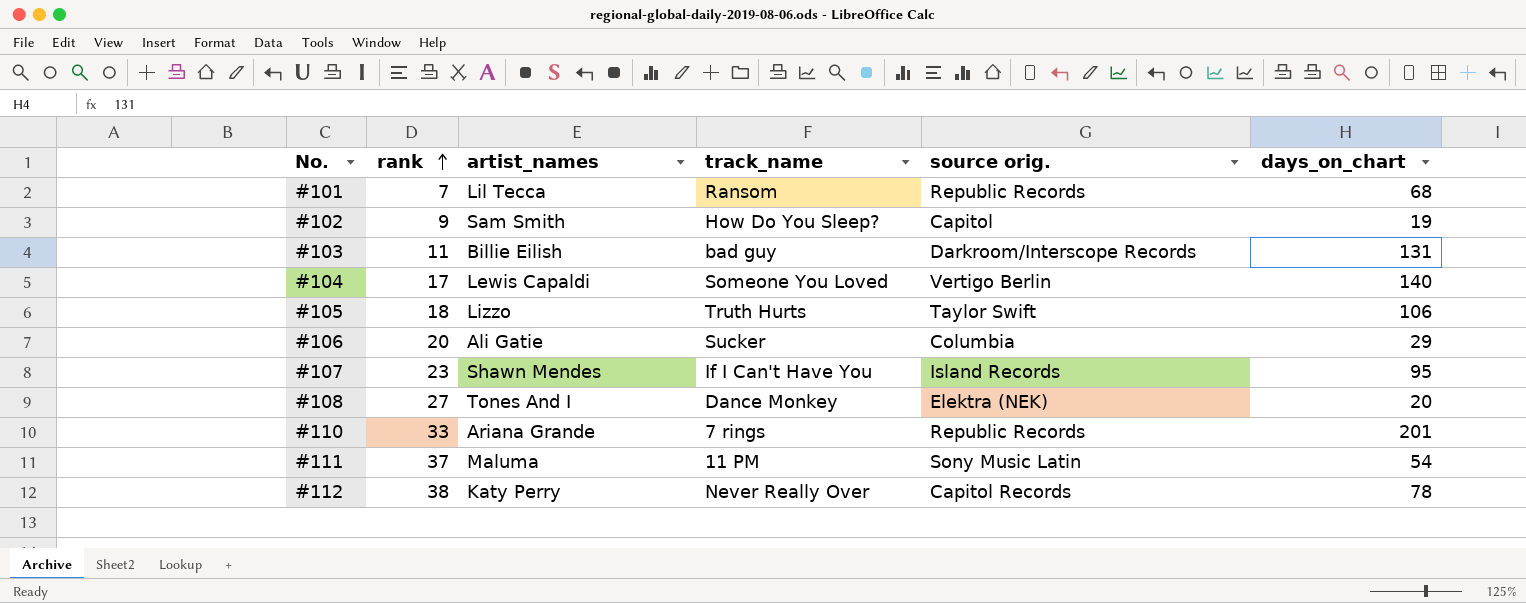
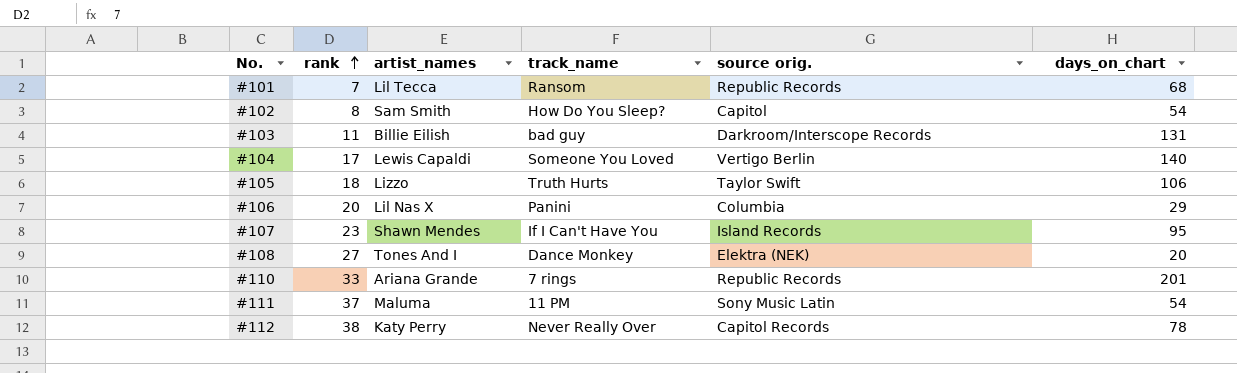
#102 | rank: 9 -> 8
#102 | days_on_chart: 19 -> 54
#106 | artist_names: Ali Gatie -> Lil Nas X
#106 | track_name: Sucker -> Panini

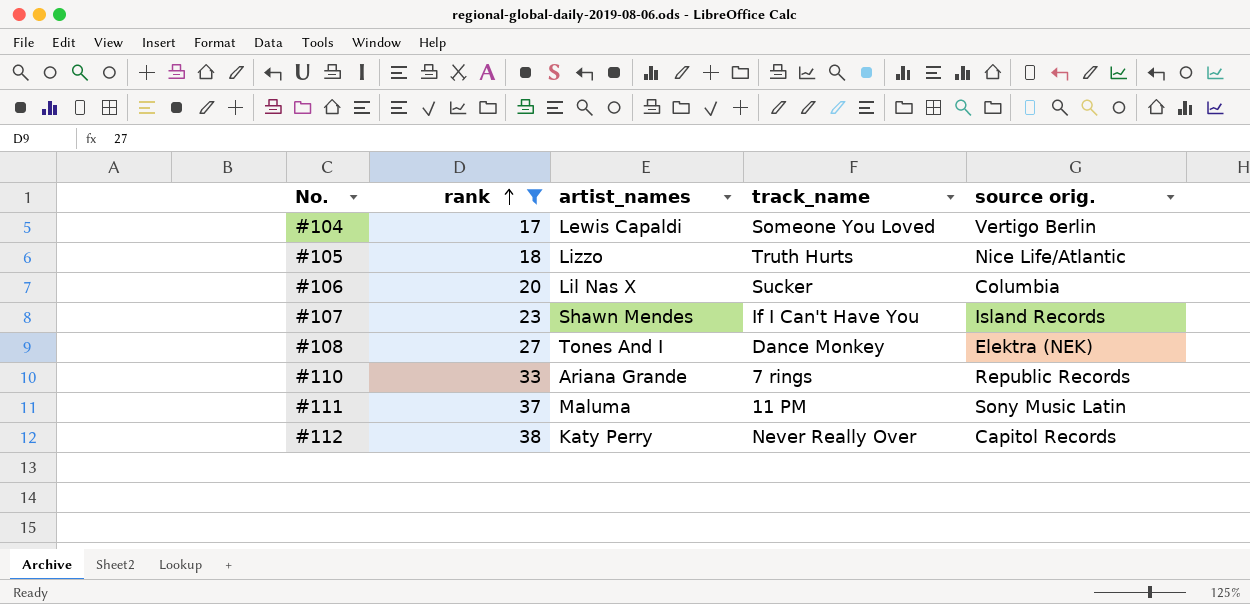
filter: none -> rank >= 17
column days_on_chart | position: 6 -> none
#105 | source orig.: Taylor Swift -> Nice Life/Atlantic
#106 | track_name: Panini -> Sucker

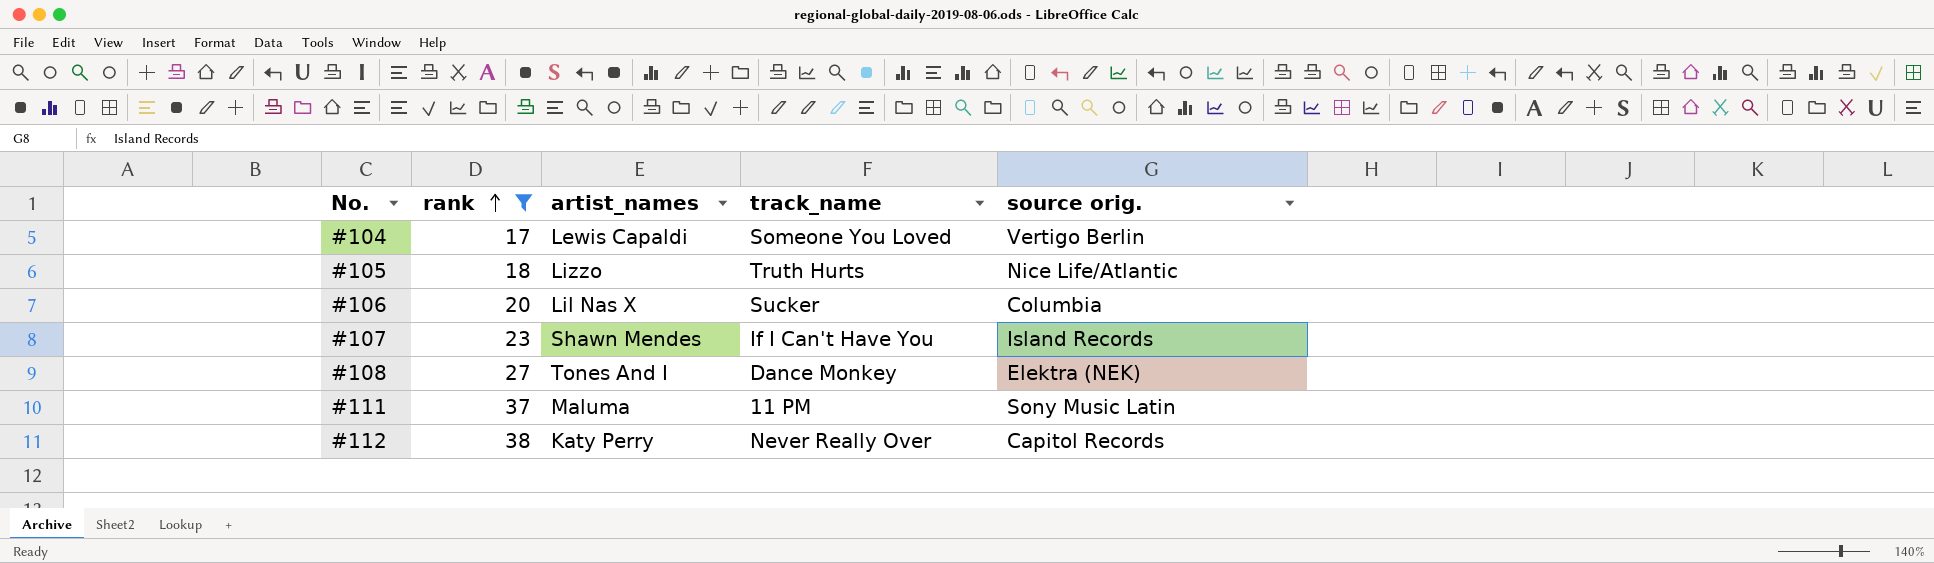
row #110: 33 | Ariana Grande | 7 rings | Republic Records -> none

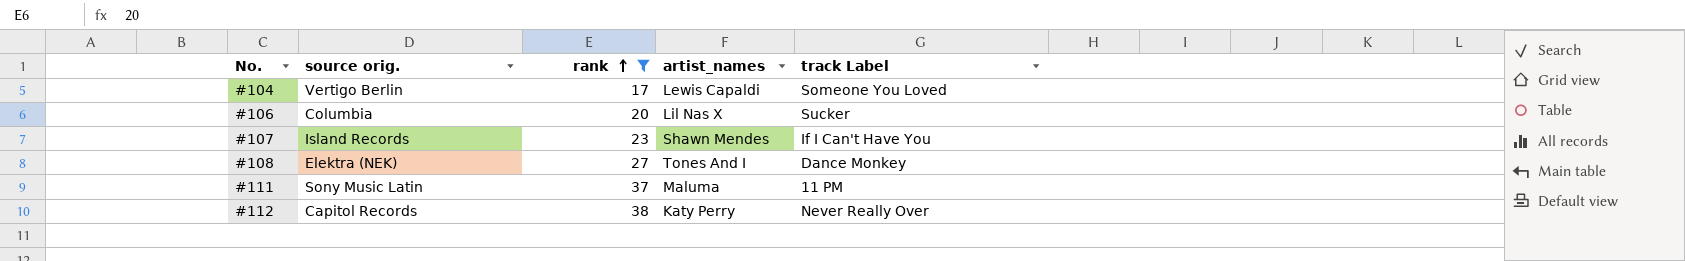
column source orig. | position: 5 -> 2
column name: track_name -> track Label
row #105: 18 | Lizzo | Truth Hurts | Nice Life/Atlantic -> none

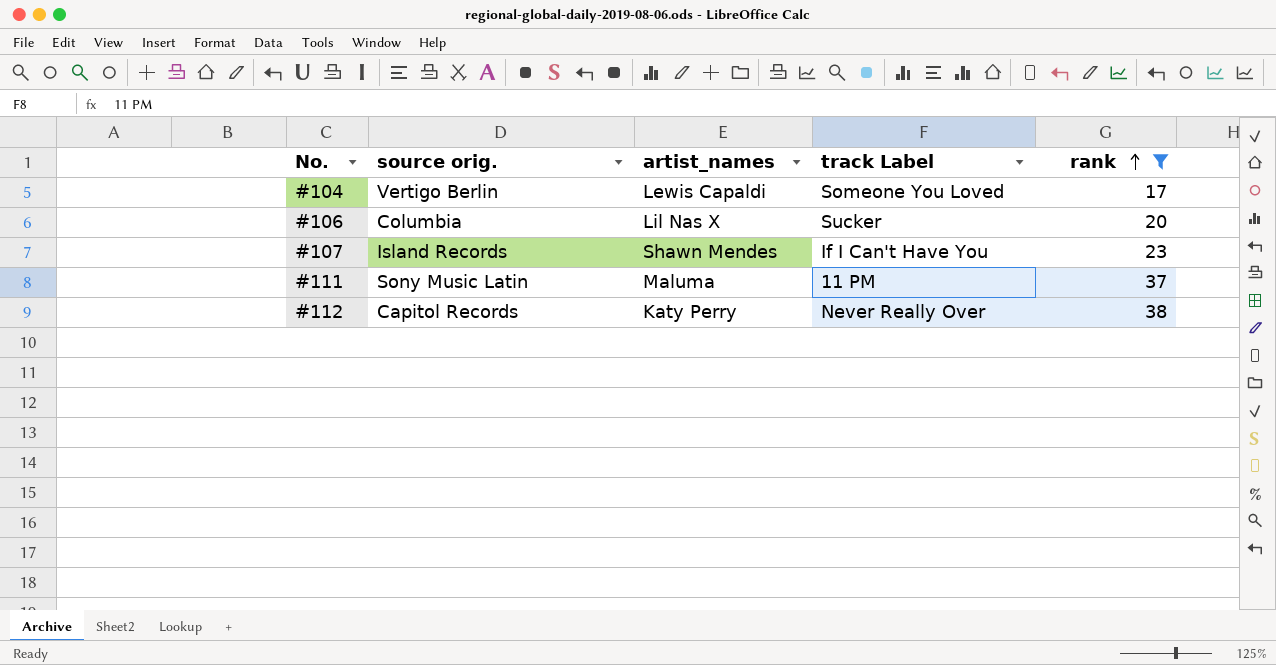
column rank | position: 3 -> 5
row #108: Elektra (NEK) | 27 | Tones And I | Dance Monkey -> none

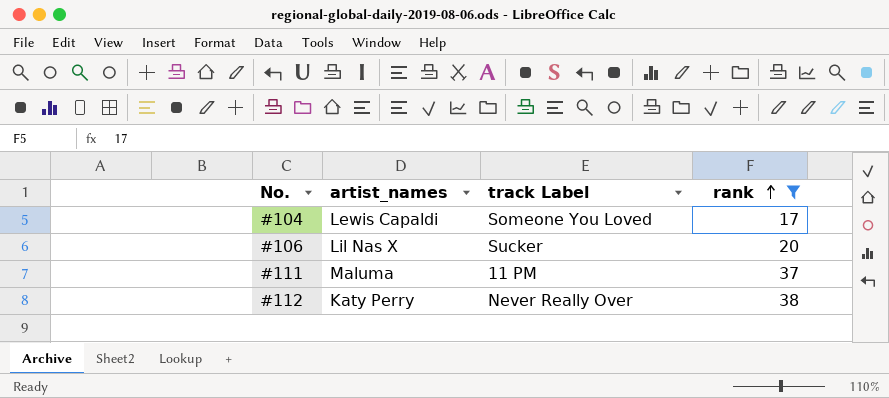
column source orig. | position: 2 -> none
row #107: Island Records | Shawn Mendes | If I Can't Have You | 23 -> none

